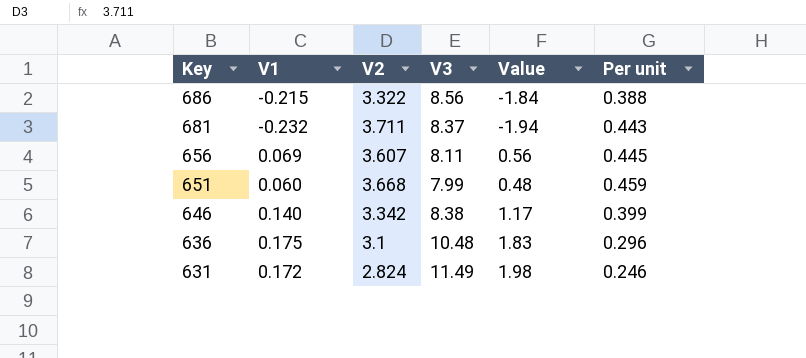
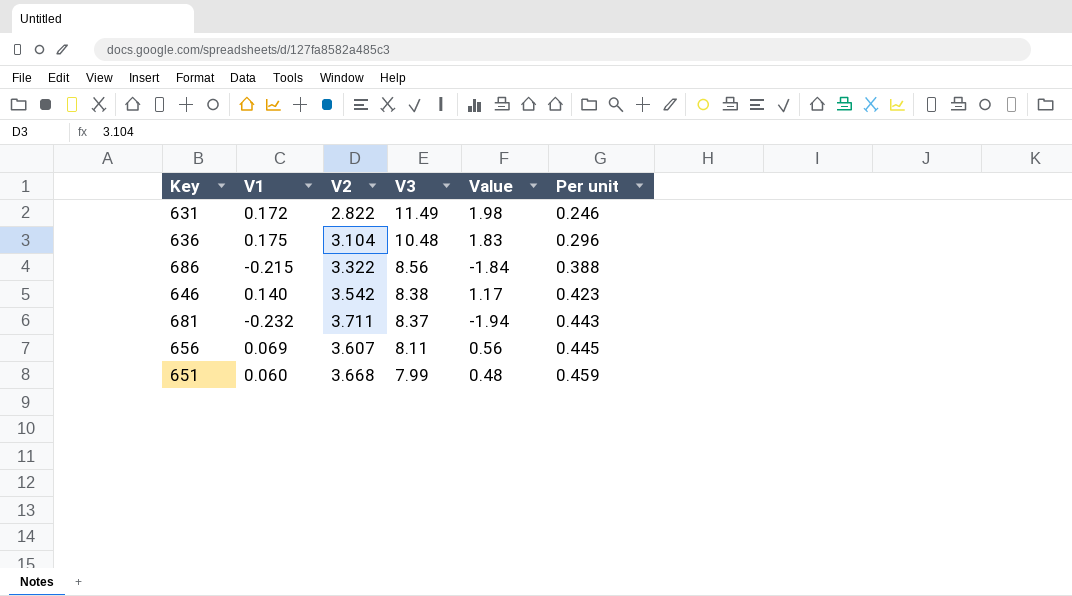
row order: Key descending -> V3 descending
631 | V2: 2.824 -> 2.822
636 | V2: 3.1 -> 3.104
646 | V2: 3.342 -> 3.542
646 | Per unit: 0.399 -> 0.423

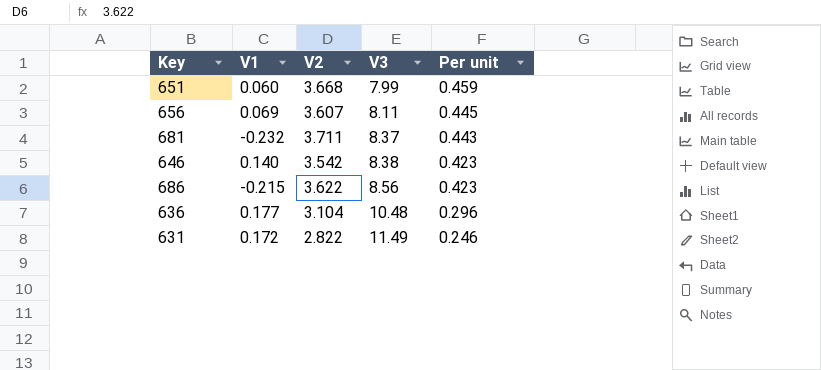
row order: V3 descending -> V3 ascending
column Value | formula: [V1] * [V3] -> none
686 | V2: 3.322 -> 3.622
686 | Per unit: 0.388 -> 0.423
636 | V1: 0.175 -> 0.177

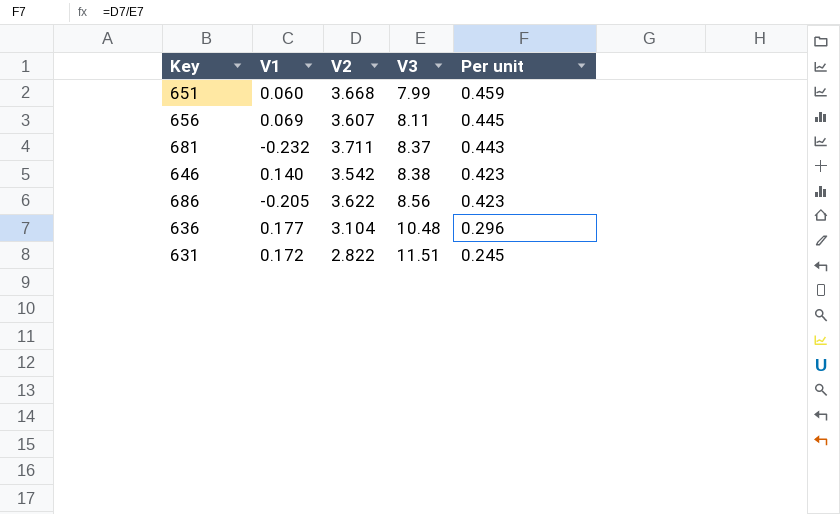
686 | V1: -0.215 -> -0.205
631 | V3: 11.49 -> 11.51
631 | Per unit: 0.246 -> 0.245

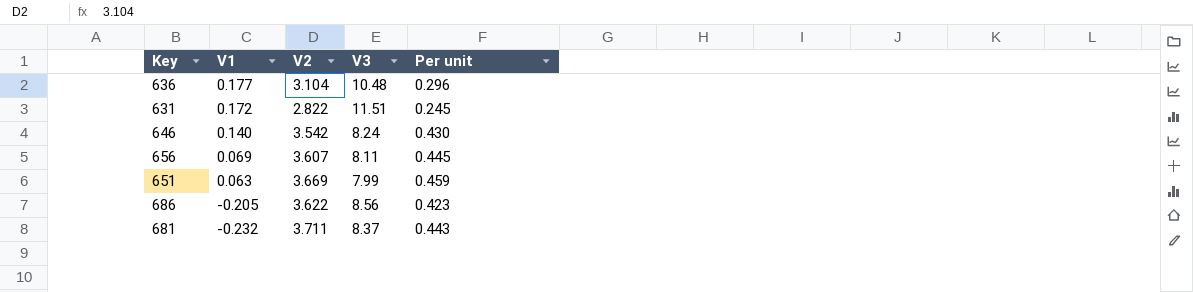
row order: V3 ascending -> V1 descending
646 | V3: 8.38 -> 8.24
646 | Per unit: 0.423 -> 0.430
651 | V1: 0.060 -> 0.063
651 | V2: 3.668 -> 3.669

